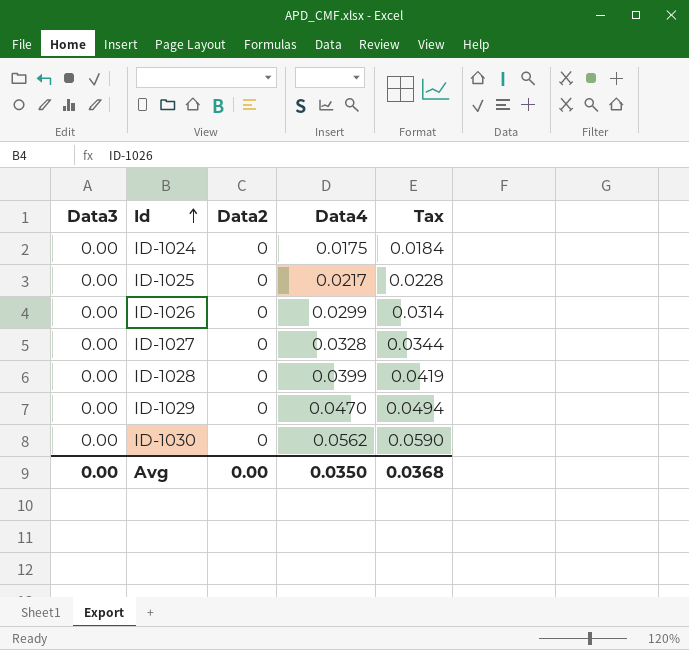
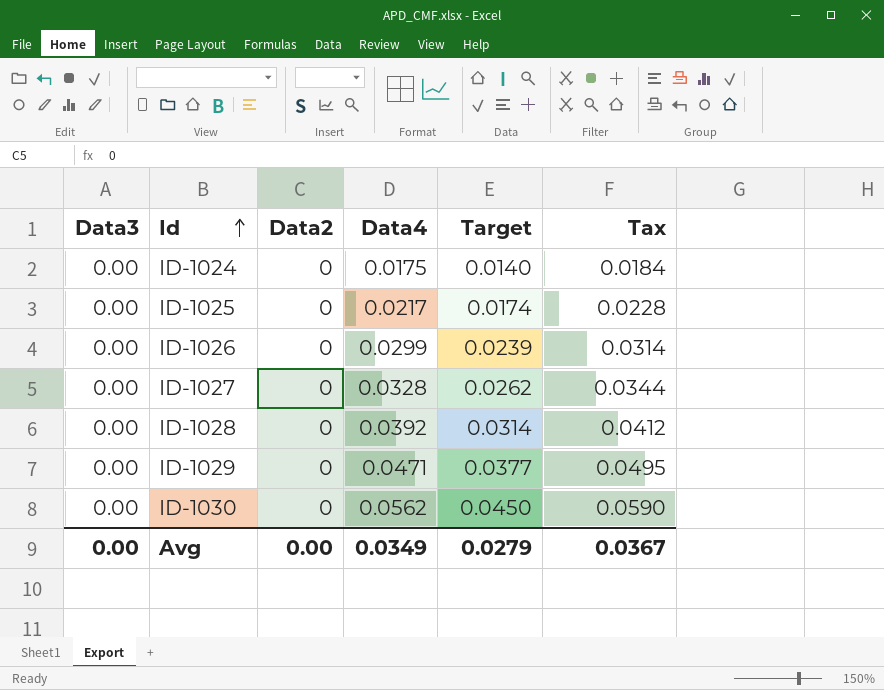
column Target | formula: none -> [Data4] * 0.8
ID-1028 | Data4: 0.0399 -> 0.0392
ID-1028 | Tax: 0.0419 -> 0.0412
ID-1029 | Data4: 0.0470 -> 0.0471
ID-1029 | Tax: 0.0494 -> 0.0495
Avg | Data4: 0.0350 -> 0.0349
Avg | Tax: 0.0368 -> 0.0367

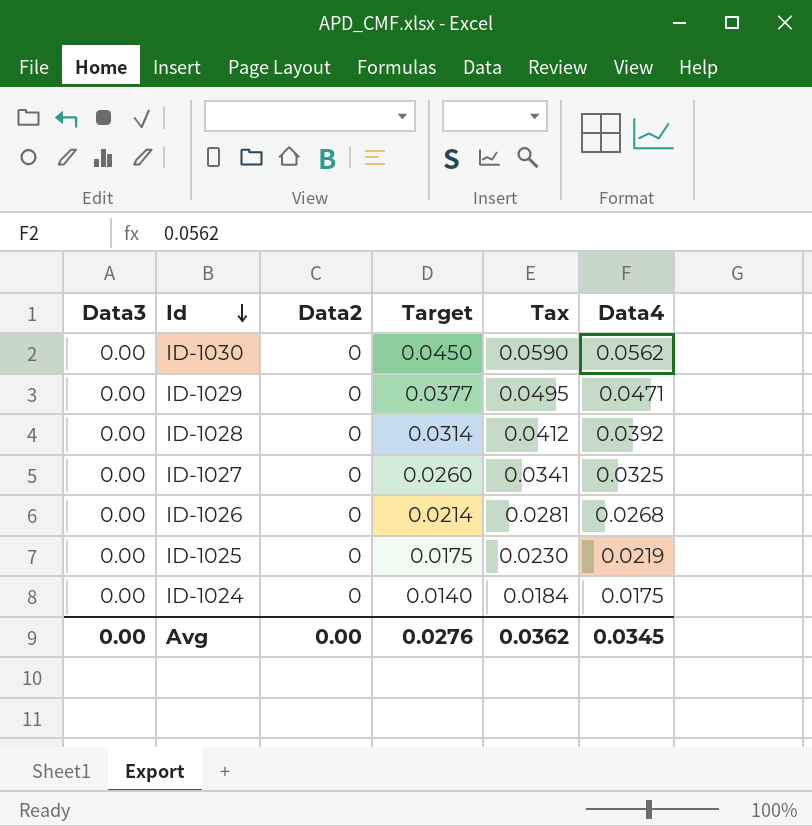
row order: Id ascending -> Id descending
column Data4 | position: 4 -> 6
ID-1027 | Target: 0.0262 -> 0.0260
ID-1027 | Tax: 0.0344 -> 0.0341
ID-1027 | Data4: 0.0328 -> 0.0325
ID-1026 | Target: 0.0239 -> 0.0214
ID-1026 | Tax: 0.0314 -> 0.0281
ID-1026 | Data4: 0.0299 -> 0.0268
ID-1025 | Target: 0.0174 -> 0.0175
ID-1025 | Tax: 0.0228 -> 0.0230
ID-1025 | Data4: 0.0217 -> 0.0219
Avg | Target: 0.0279 -> 0.0276
Avg | Tax: 0.0367 -> 0.0362
Avg | Data4: 0.0349 -> 0.0345

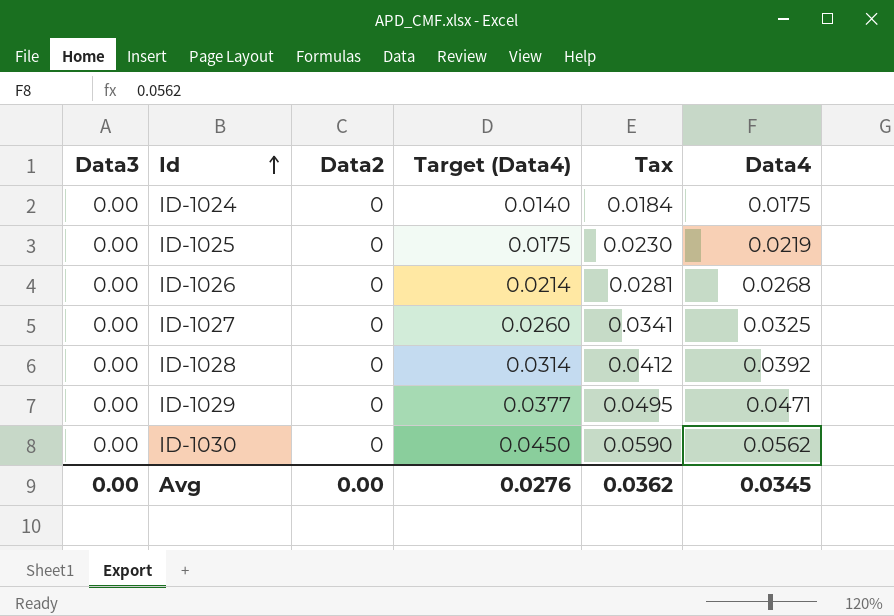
row order: Id descending -> Id ascending
column name: Target -> Target (Data4)

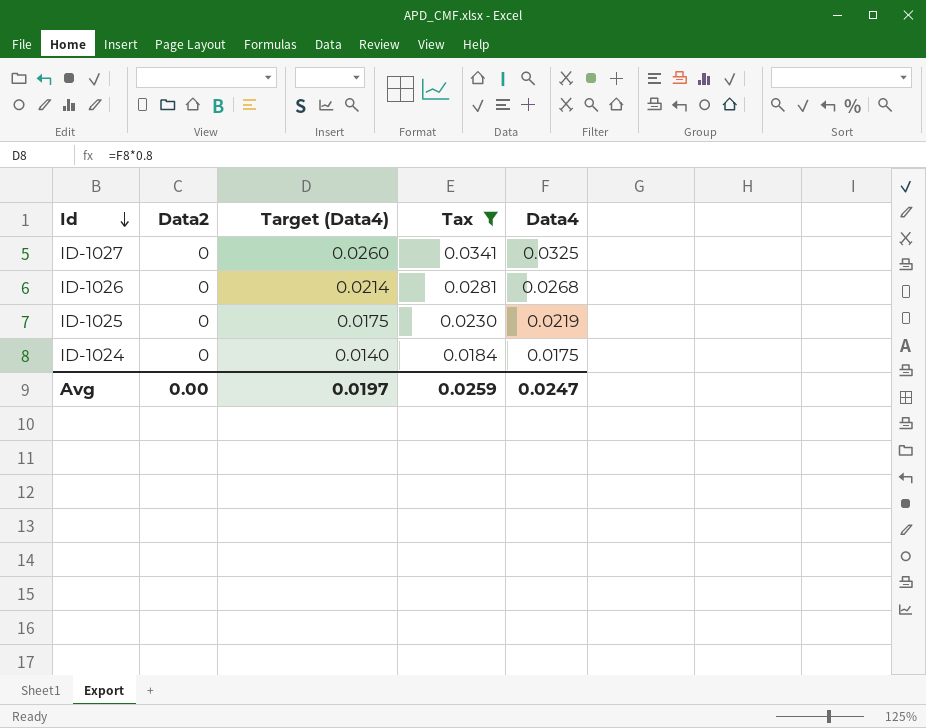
filter: none -> Tax <= 0.0341
row order: Id ascending -> Id descending
column Data3 | position: 1 -> none
Avg | Target (Data4): 0.0276 -> 0.0197
Avg | Tax: 0.0362 -> 0.0259
Avg | Data4: 0.0345 -> 0.0247

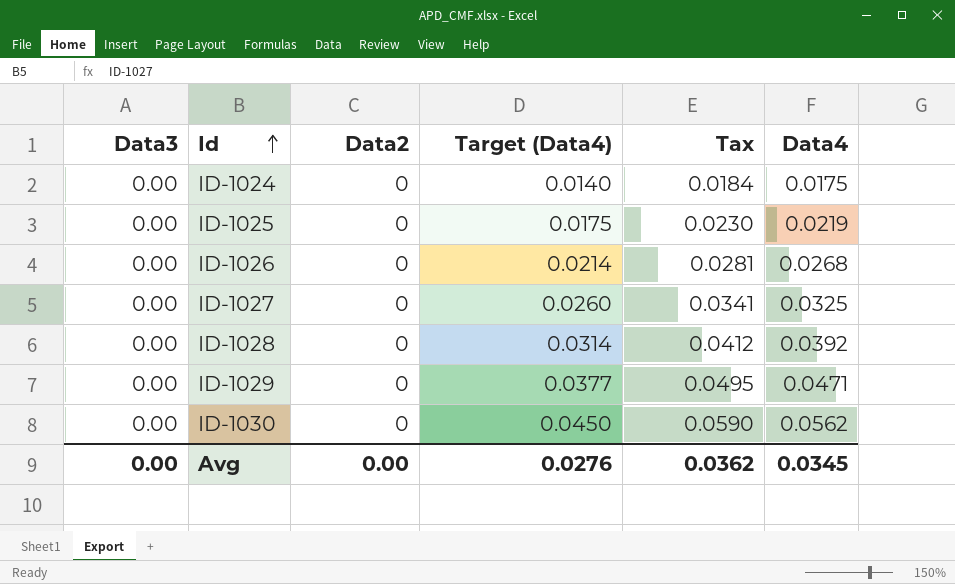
filter: Tax <= 0.0341 -> none
row order: Id descending -> Id ascending
column Data3 | position: none -> 1
Avg | Target (Data4): 0.0197 -> 0.0276
Avg | Tax: 0.0259 -> 0.0362
Avg | Data4: 0.0247 -> 0.0345

